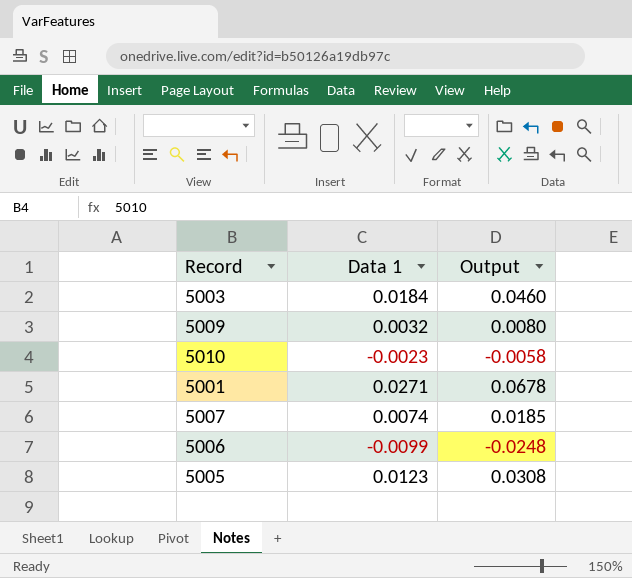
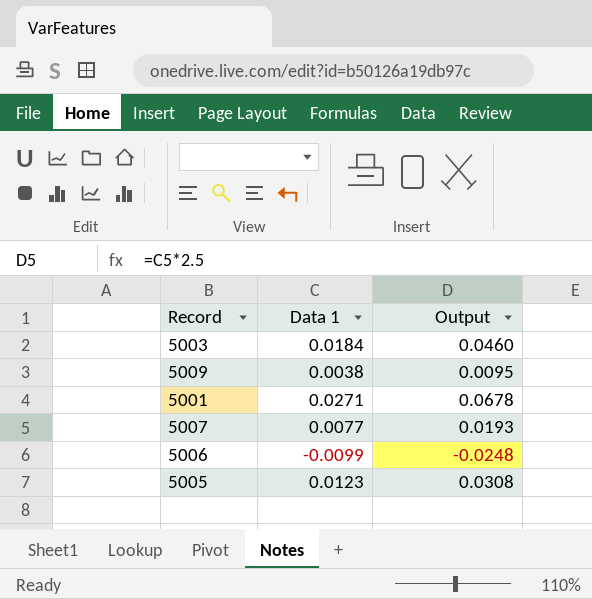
row 5010: -0.0023 | -0.0058 -> none
5009 | Data 1: 0.0032 -> 0.0038
5009 | Output: 0.0080 -> 0.0095
5007 | Data 1: 0.0074 -> 0.0077
5007 | Output: 0.0185 -> 0.0193

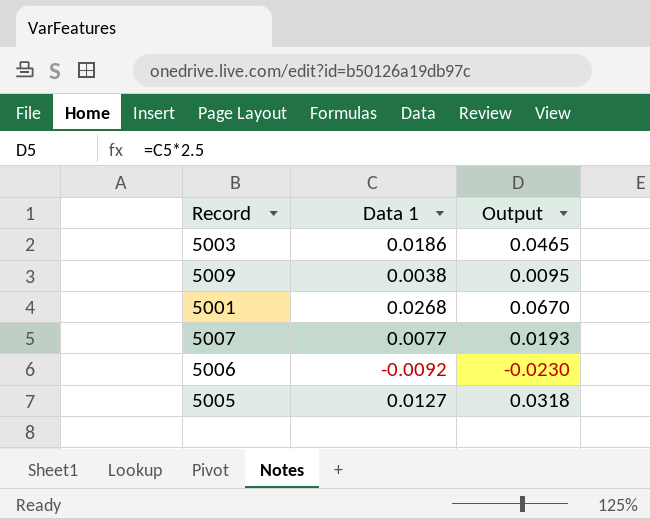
5003 | Data 1: 0.0184 -> 0.0186
5003 | Output: 0.0460 -> 0.0465
5001 | Data 1: 0.0271 -> 0.0268
5001 | Output: 0.0678 -> 0.0670
5006 | Data 1: -0.0099 -> -0.0092
5006 | Output: -0.0248 -> -0.0230
5005 | Data 1: 0.0123 -> 0.0127
5005 | Output: 0.0308 -> 0.0318

